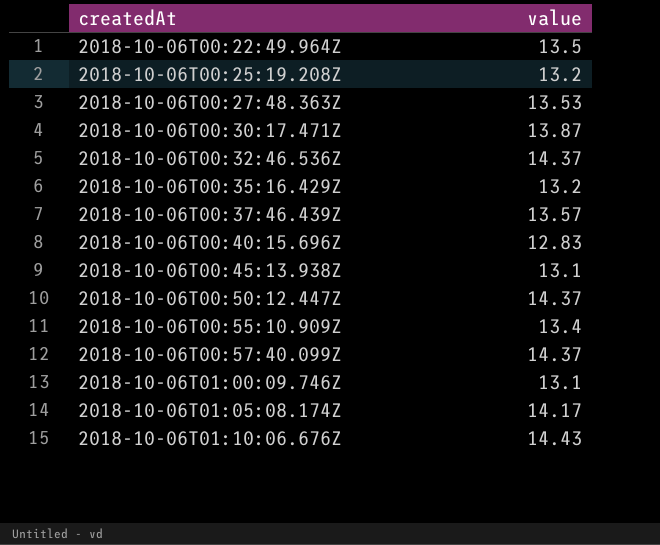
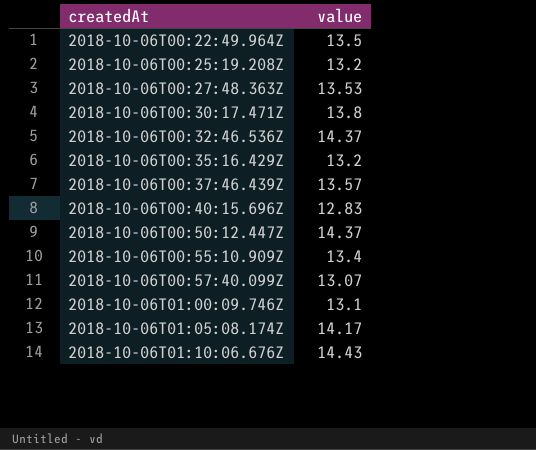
row 2018-10-06T00:45:13.938Z: 13.1 -> none
2018-10-06T00:30:17.471Z | value: 13.87 -> 13.8
2018-10-06T00:57:40.099Z | value: 14.37 -> 13.07

